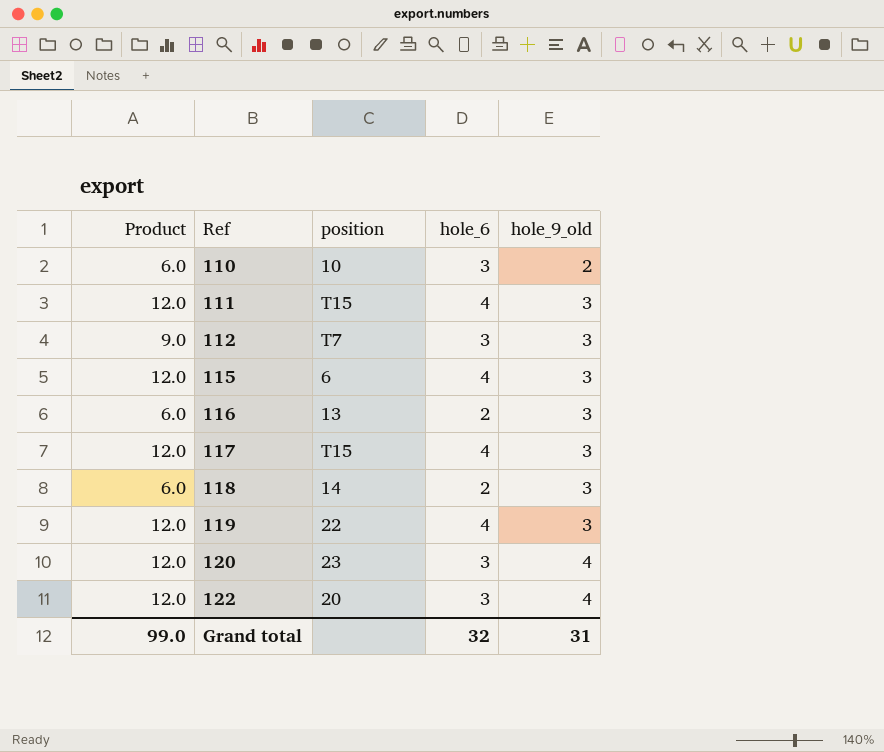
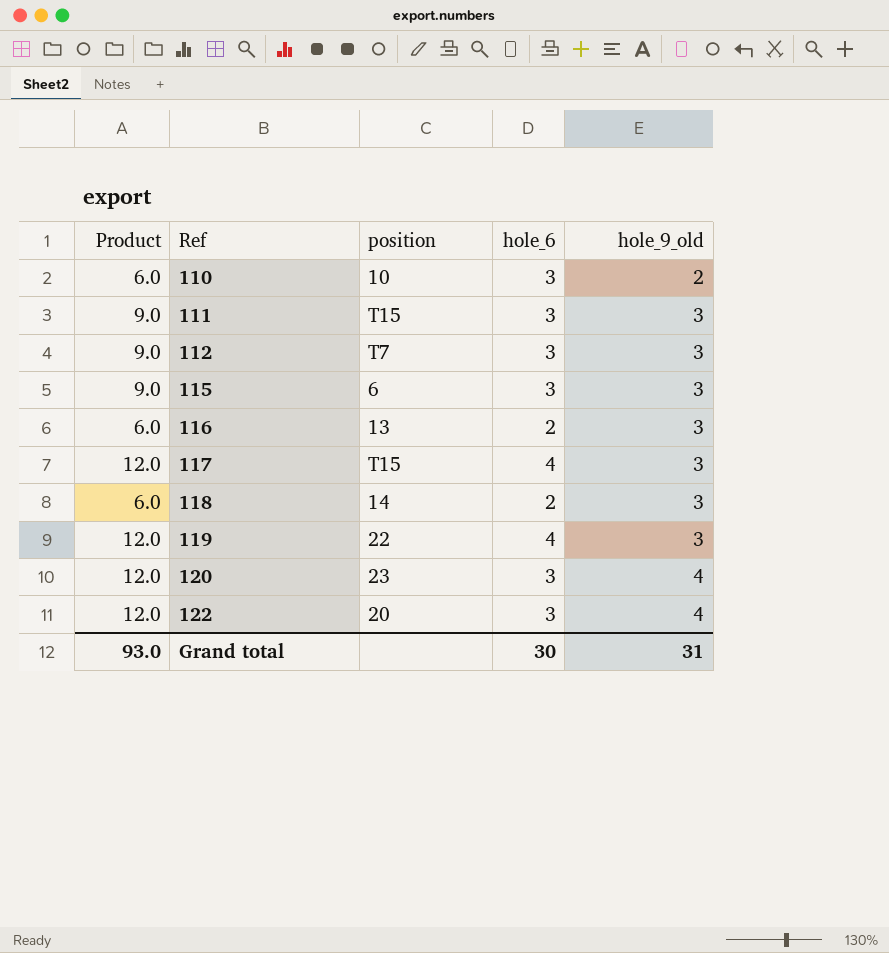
111 | Product: 12.0 -> 9.0
111 | hole_6: 4 -> 3
115 | Product: 12.0 -> 9.0
115 | hole_6: 4 -> 3
Grand total | Product: 99.0 -> 93.0
Grand total | hole_6: 32 -> 30

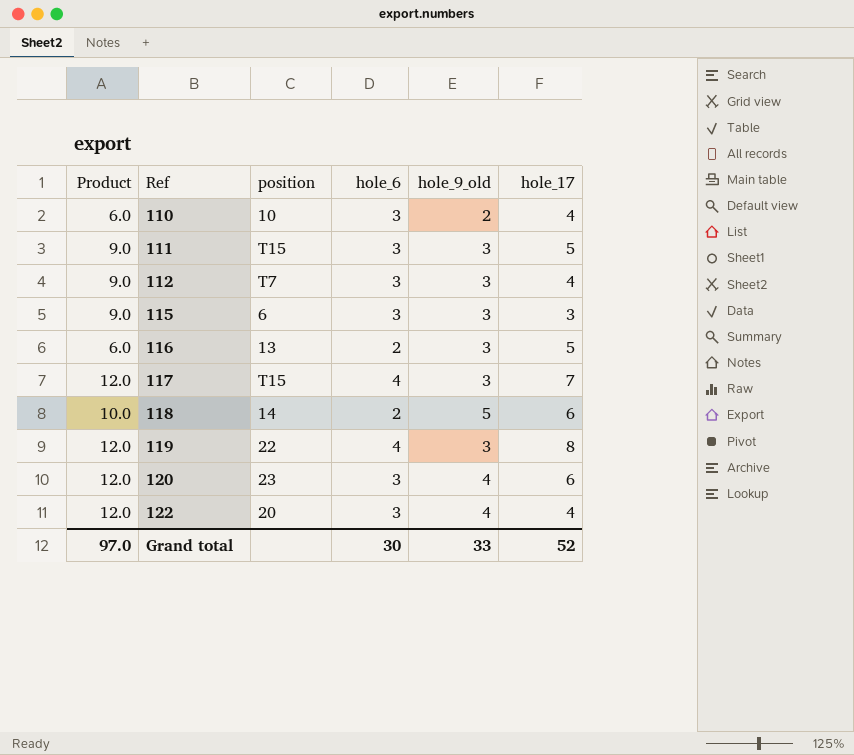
column hole_17 | position: none -> 6
118 | Product: 6.0 -> 10.0
118 | hole_9_old: 3 -> 5
Grand total | Product: 93.0 -> 97.0
Grand total | hole_9_old: 31 -> 33

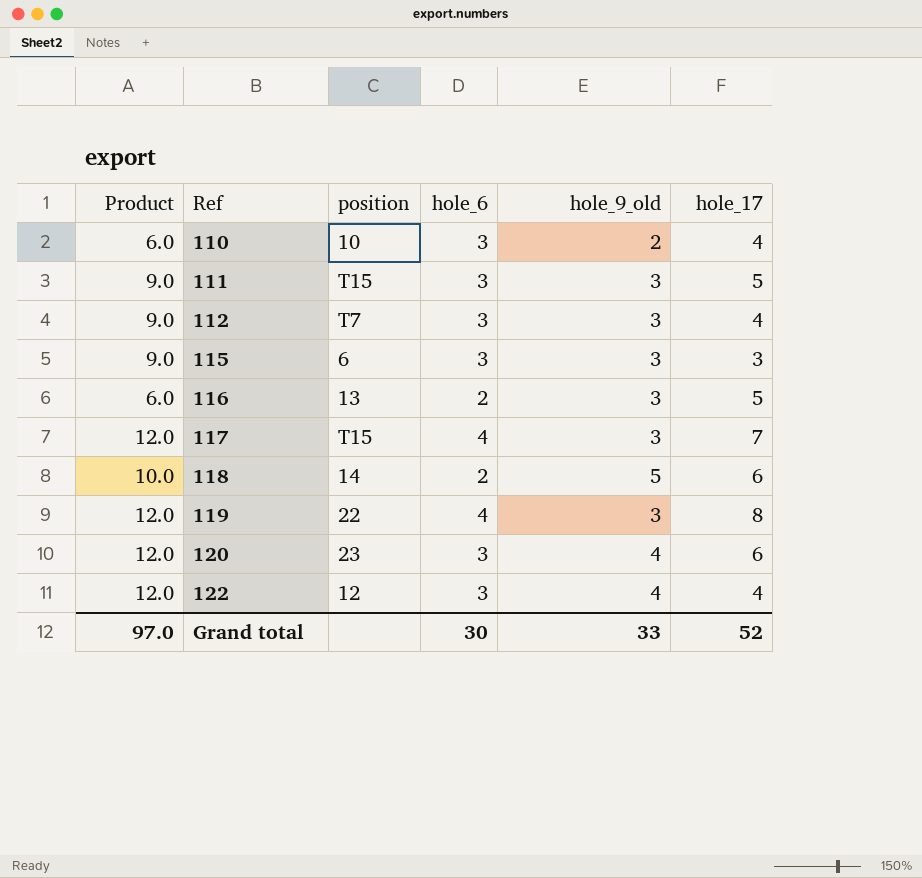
122 | position: 20 -> 12

